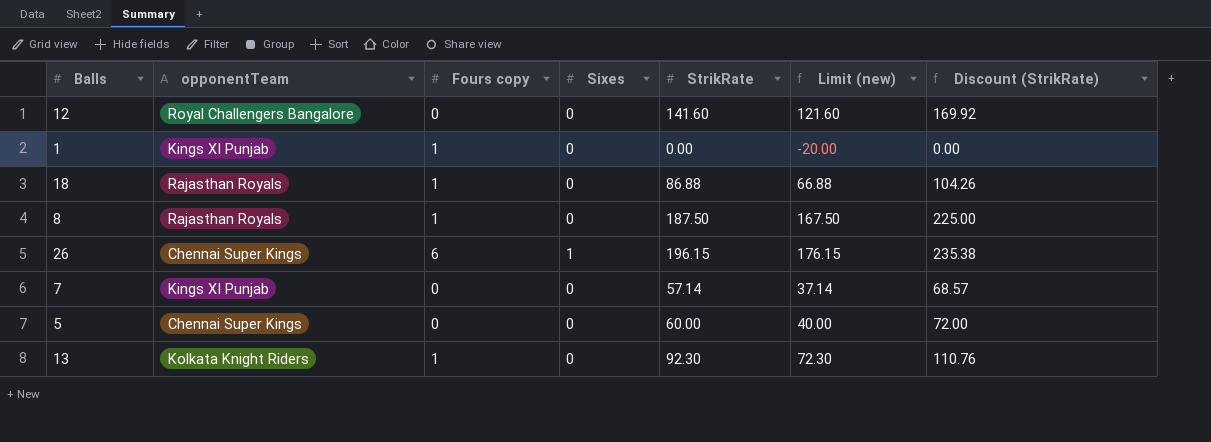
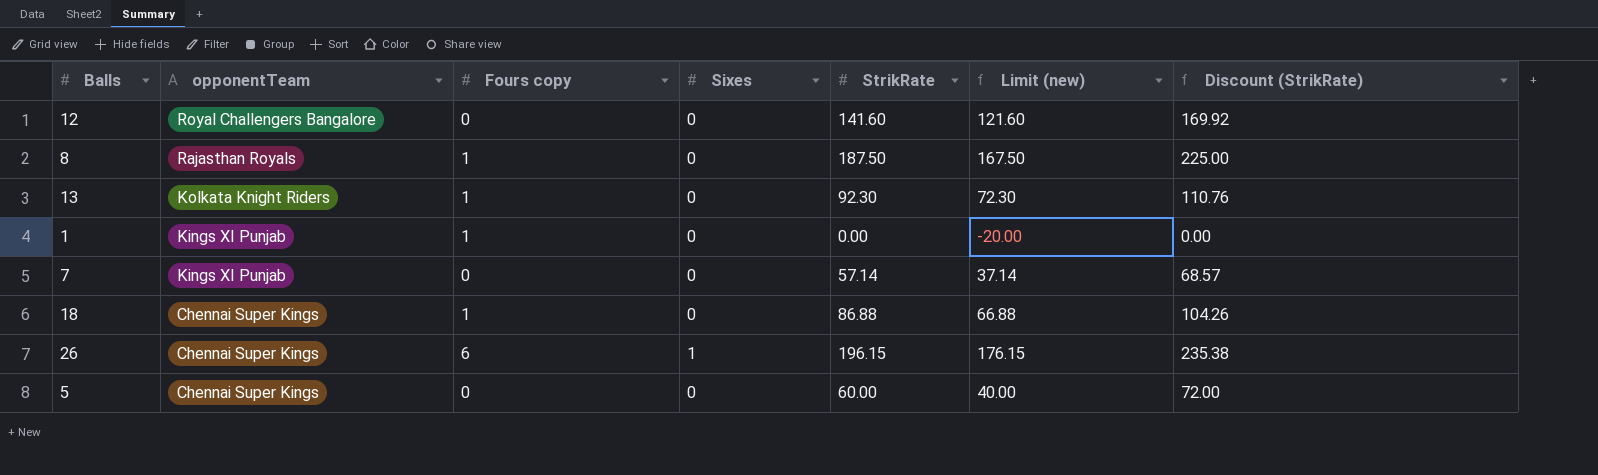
row order: none -> opponentTeam descending
18 | opponentTeam: Rajasthan Royals -> Chennai Super Kings

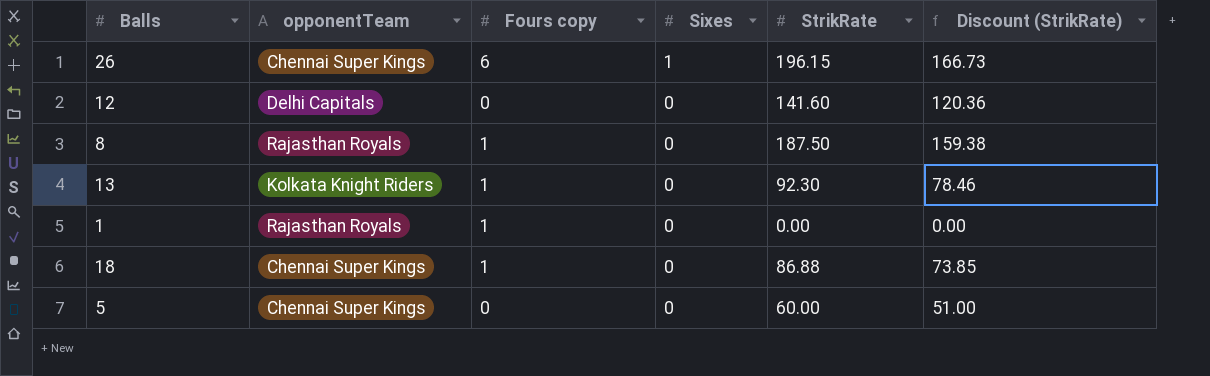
row order: opponentTeam descending -> Sixes descending
column Limit (new) | formula: [StrikRate] - 20 -> none
column Discount (StrikRate) | formula: [StrikRate] * 1.2 -> [StrikRate] * 0.85
row 7: Kings XI Punjab | 0 | 0 | 57.14 | 37.14 | 68.57 -> none
12 | opponentTeam: Royal Challengers Bangalore -> Delhi Capitals
1 | opponentTeam: Kings XI Punjab -> Rajasthan Royals

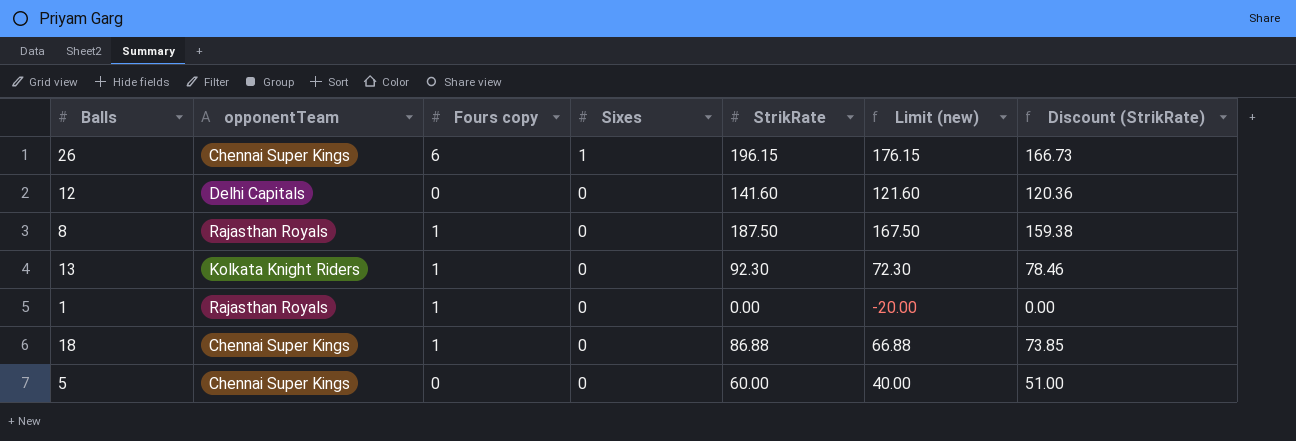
column Limit (new) | formula: none -> [StrikRate] - 20

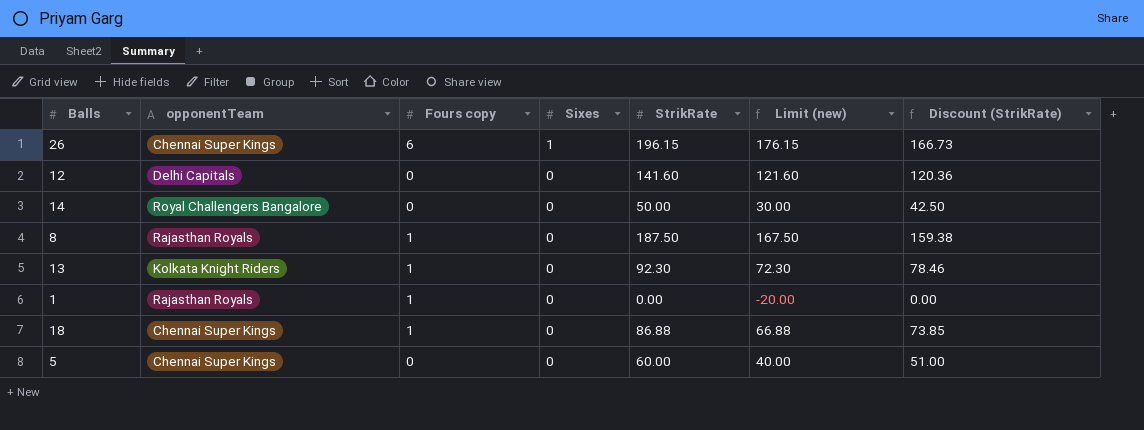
row 14: none -> Royal Challengers Bangalore | 0 | 0 | 50.00 | 30.00 | 42.50

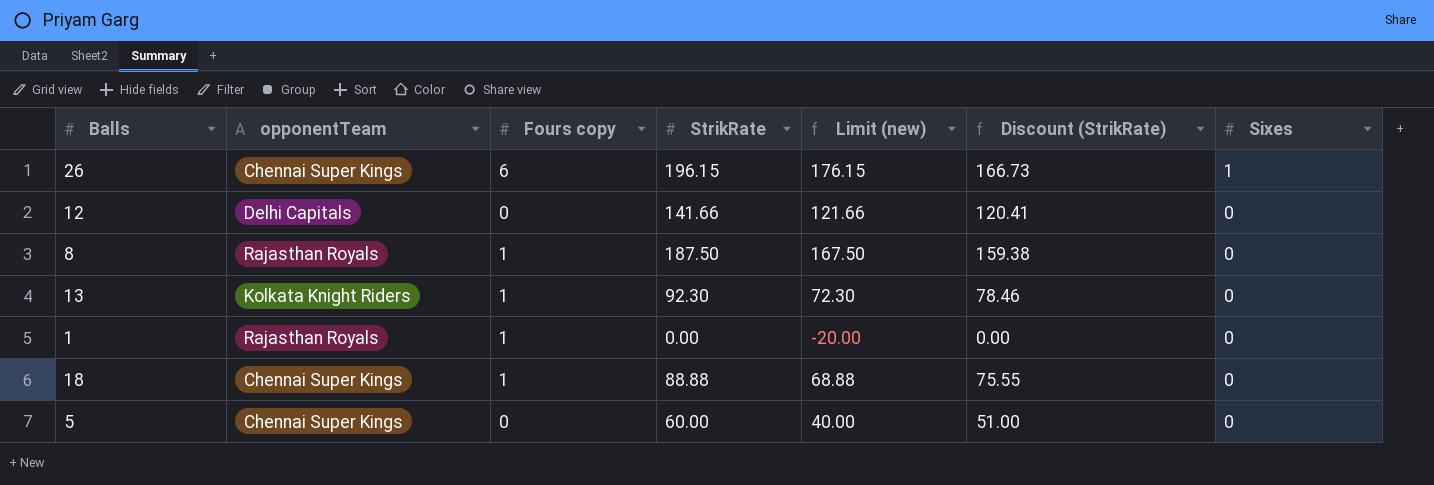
column Sixes | position: 4 -> 7
row 14: Royal Challengers Bangalore | 0 | 0 | 50.00 | 30.00 | 42.50 -> none
12 | StrikRate: 141.60 -> 141.66
12 | Limit (new): 121.60 -> 121.66
12 | Discount (StrikRate): 120.36 -> 120.41
18 | StrikRate: 86.88 -> 88.88
18 | Limit (new): 66.88 -> 68.88
18 | Discount (StrikRate): 73.85 -> 75.55

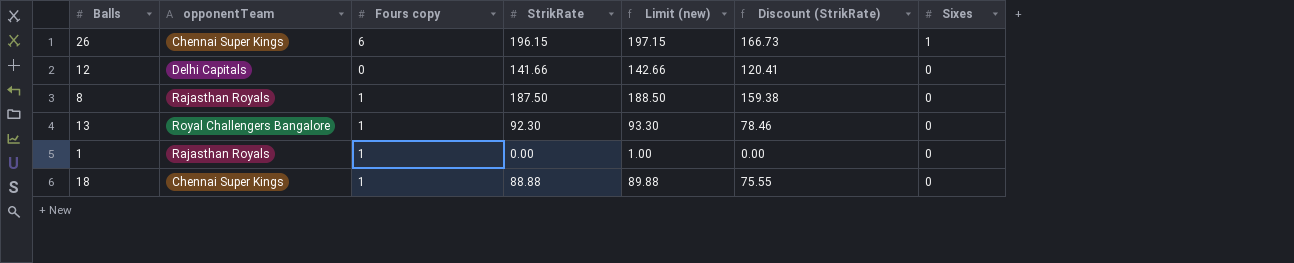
column Limit (new) | formula: [StrikRate] - 20 -> [StrikRate] + 1
row 5: Chennai Super Kings | 0 | 60.00 | 40.00 | 51.00 | 0 -> none
13 | opponentTeam: Kolkata Knight Riders -> Royal Challengers Bangalore

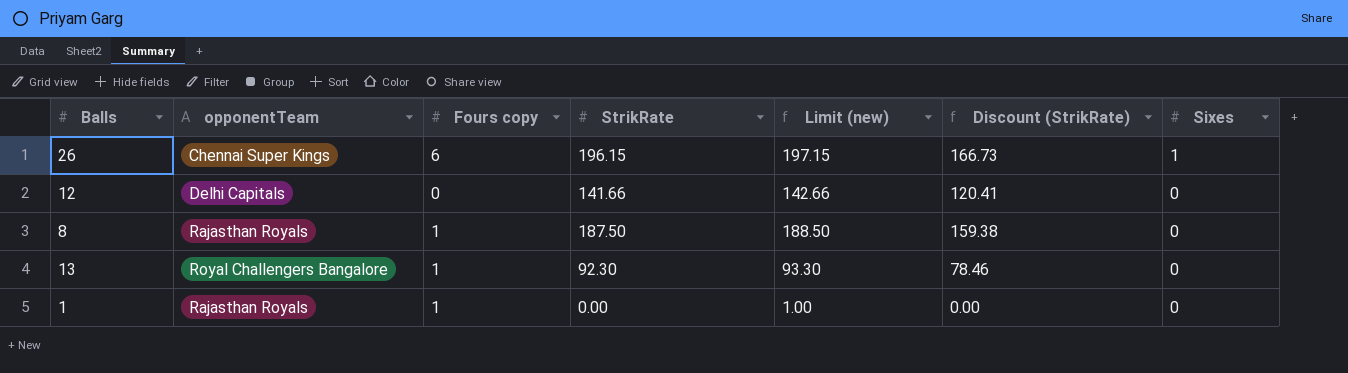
row 18: Chennai Super Kings | 1 | 88.88 | 89.88 | 75.55 | 0 -> none

